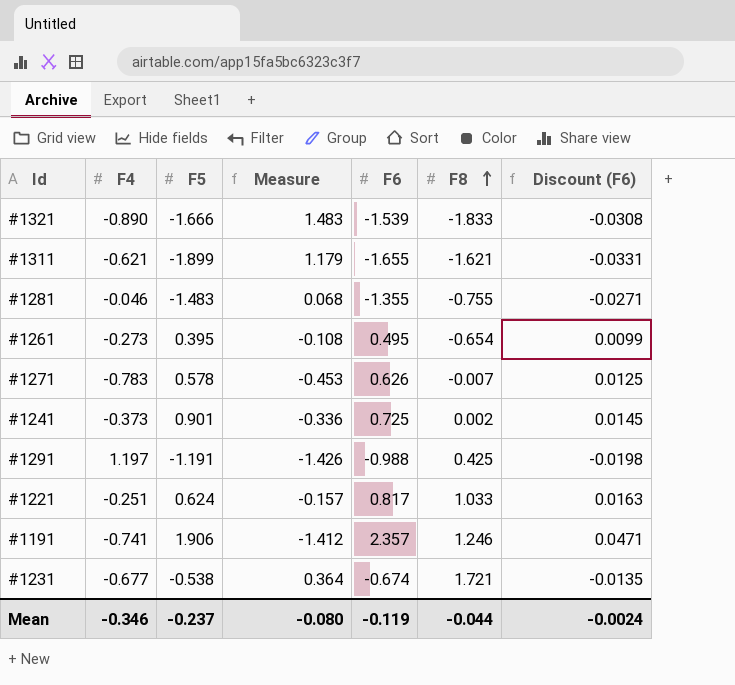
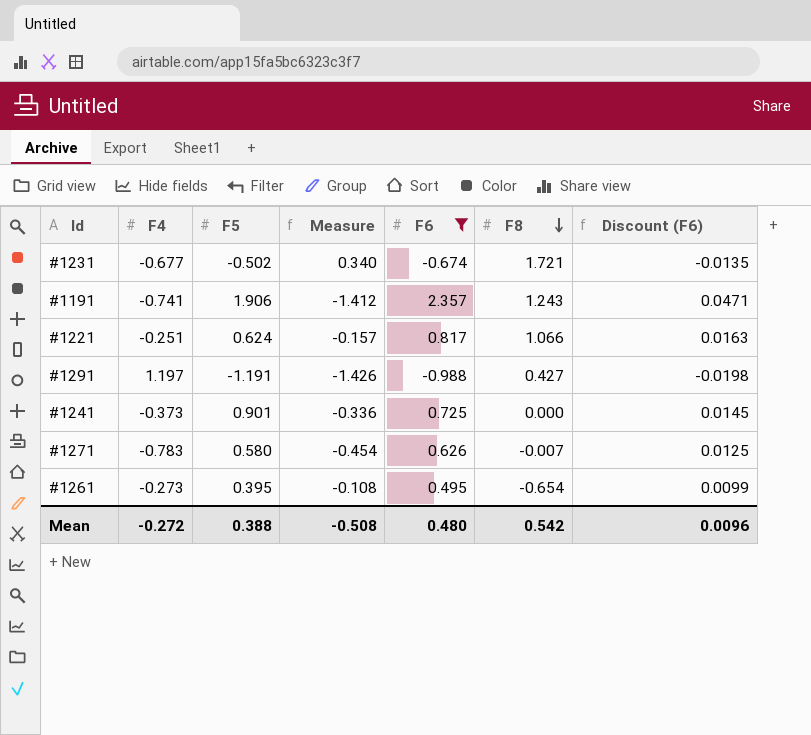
filter: none -> F6 >= -0.988
row order: F8 ascending -> F8 descending
#1231 | F5: -0.538 -> -0.502
#1231 | Measure: 0.364 -> 0.340
#1191 | F8: 1.246 -> 1.243
#1221 | F8: 1.033 -> 1.066
#1291 | F8: 0.425 -> 0.427
#1241 | F8: 0.002 -> 0.000
#1271 | F5: 0.578 -> 0.580
#1271 | Measure: -0.453 -> -0.454
Mean | F4: -0.346 -> -0.272
Mean | F5: -0.237 -> 0.388
Mean | Measure: -0.080 -> -0.508
Mean | F6: -0.119 -> 0.480
Mean | F8: -0.044 -> 0.542
Mean | Discount (F6): -0.0024 -> 0.0096

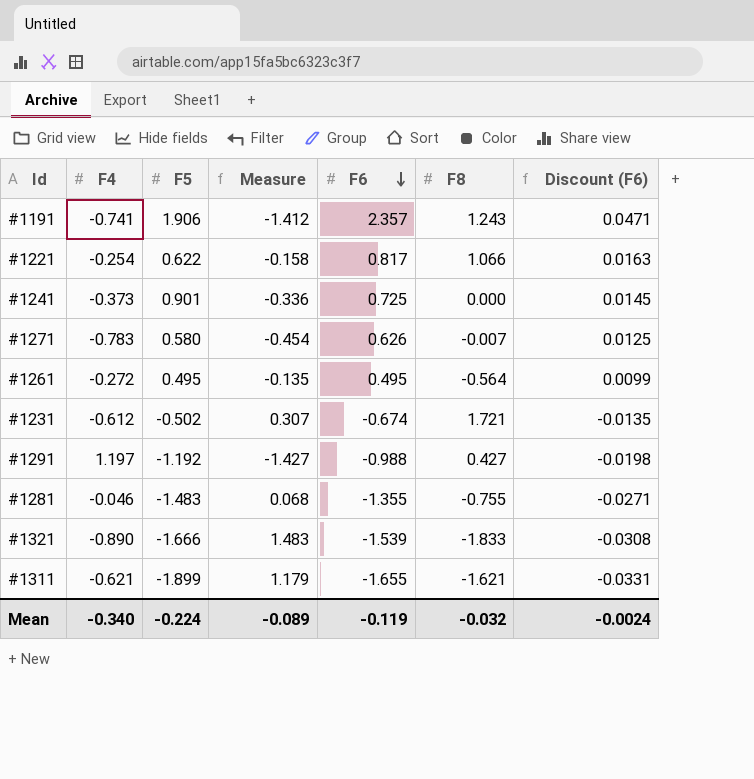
filter: F6 >= -0.988 -> none
row order: F8 descending -> F6 descending
#1221 | F4: -0.251 -> -0.254
#1221 | F5: 0.624 -> 0.622
#1221 | Measure: -0.157 -> -0.158
#1261 | F4: -0.273 -> -0.272
#1261 | F5: 0.395 -> 0.495
#1261 | Measure: -0.108 -> -0.135
#1261 | F8: -0.654 -> -0.564
#1231 | F4: -0.677 -> -0.612
#1231 | Measure: 0.340 -> 0.307
#1291 | F5: -1.191 -> -1.192
#1291 | Measure: -1.426 -> -1.427
Mean | F4: -0.272 -> -0.340
Mean | F5: 0.388 -> -0.224
Mean | Measure: -0.508 -> -0.089
Mean | F6: 0.480 -> -0.119
Mean | F8: 0.542 -> -0.032
Mean | Discount (F6): 0.0096 -> -0.0024

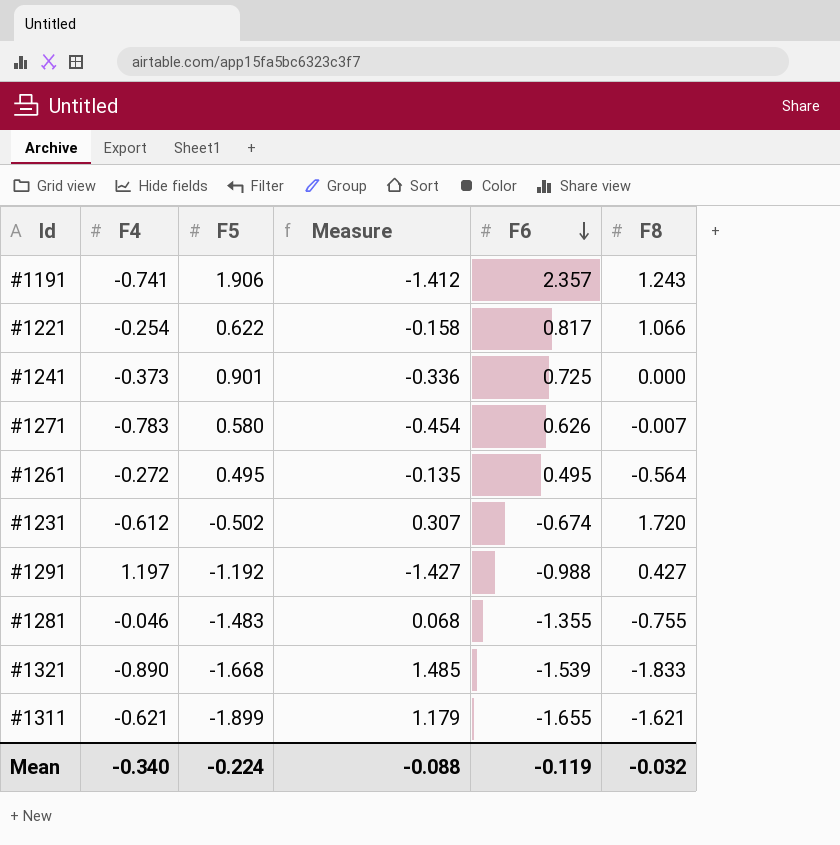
column Discount (F6) | formula: [F6] * 0.02 -> none
#1231 | F8: 1.721 -> 1.720
#1321 | F5: -1.666 -> -1.668
#1321 | Measure: 1.483 -> 1.485
Mean | Measure: -0.089 -> -0.088

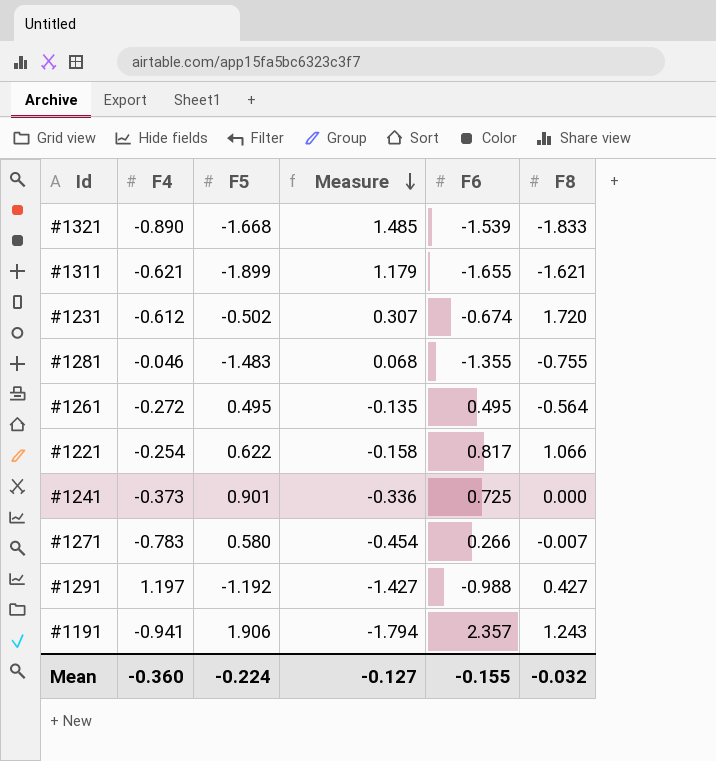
row order: F6 descending -> Measure descending
#1271 | F6: 0.626 -> 0.266
#1191 | F4: -0.741 -> -0.941
#1191 | Measure: -1.412 -> -1.794
Mean | F4: -0.340 -> -0.360
Mean | Measure: -0.088 -> -0.127
Mean | F6: -0.119 -> -0.155

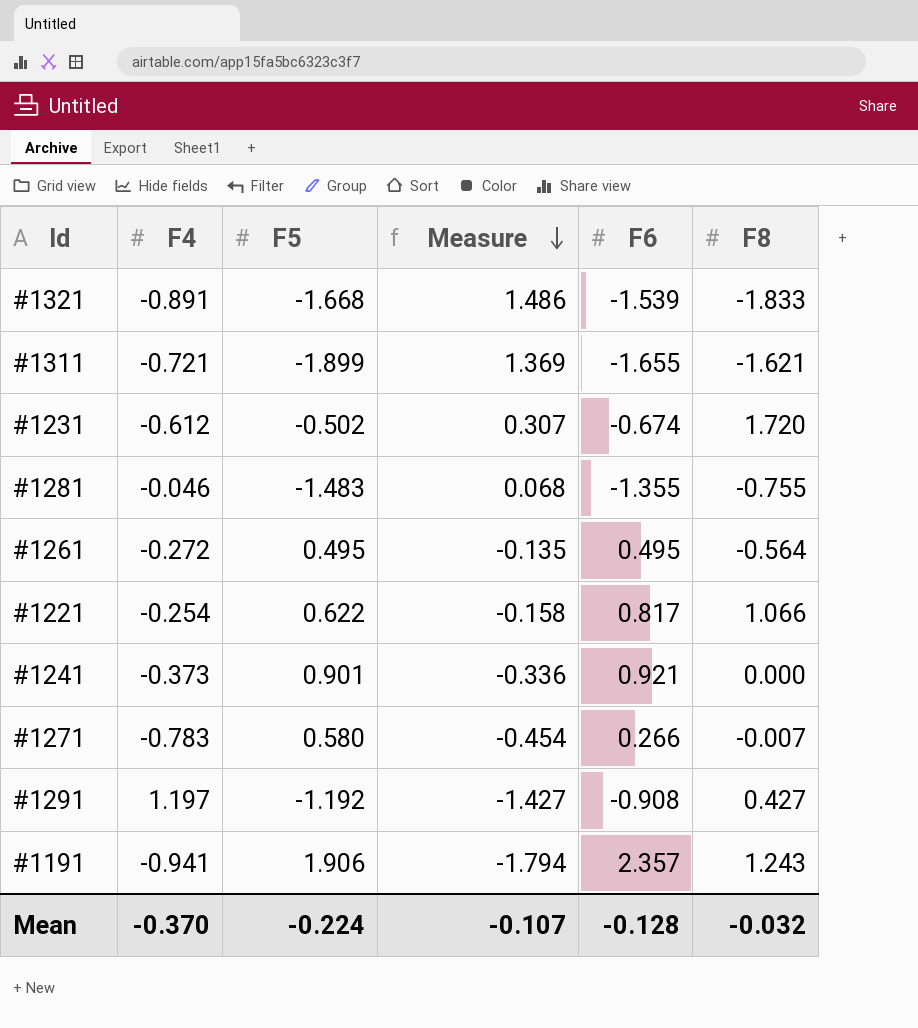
#1321 | F4: -0.890 -> -0.891
#1321 | Measure: 1.485 -> 1.486
#1311 | F4: -0.621 -> -0.721
#1311 | Measure: 1.179 -> 1.369
#1241 | F6: 0.725 -> 0.921
#1291 | F6: -0.988 -> -0.908
Mean | F4: -0.360 -> -0.370
Mean | Measure: -0.127 -> -0.107
Mean | F6: -0.155 -> -0.128

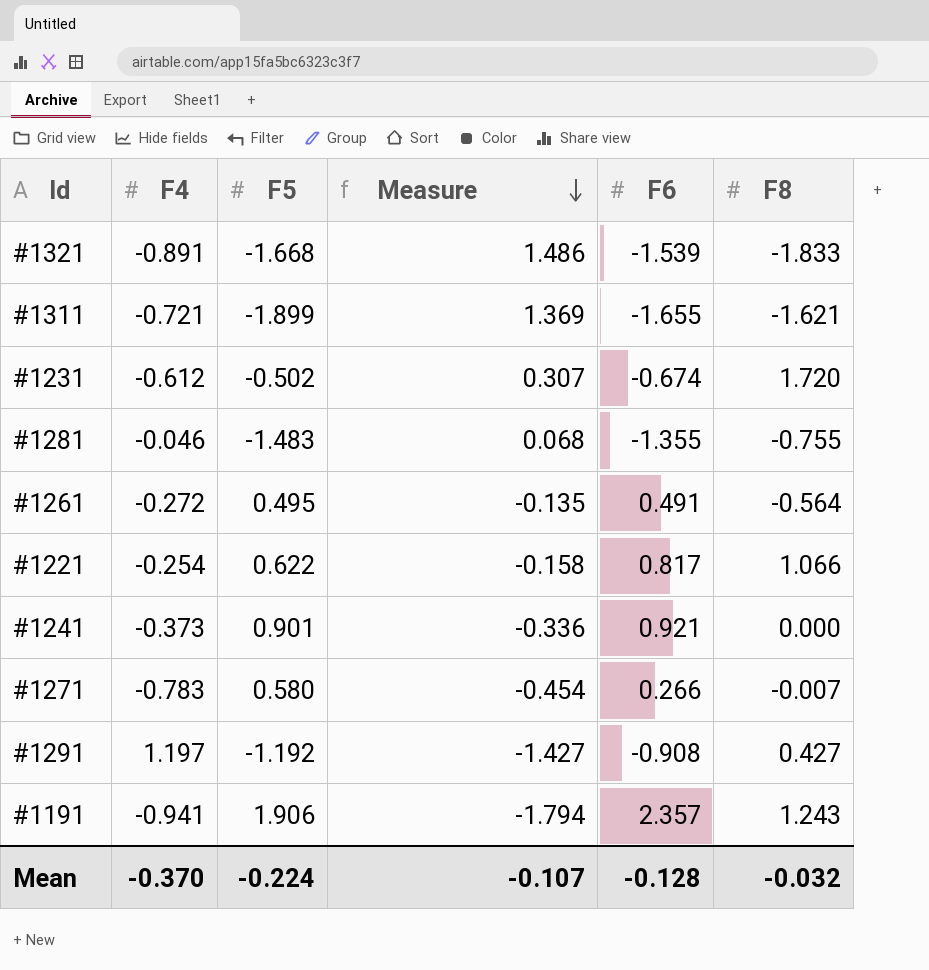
#1261 | F6: 0.495 -> 0.491

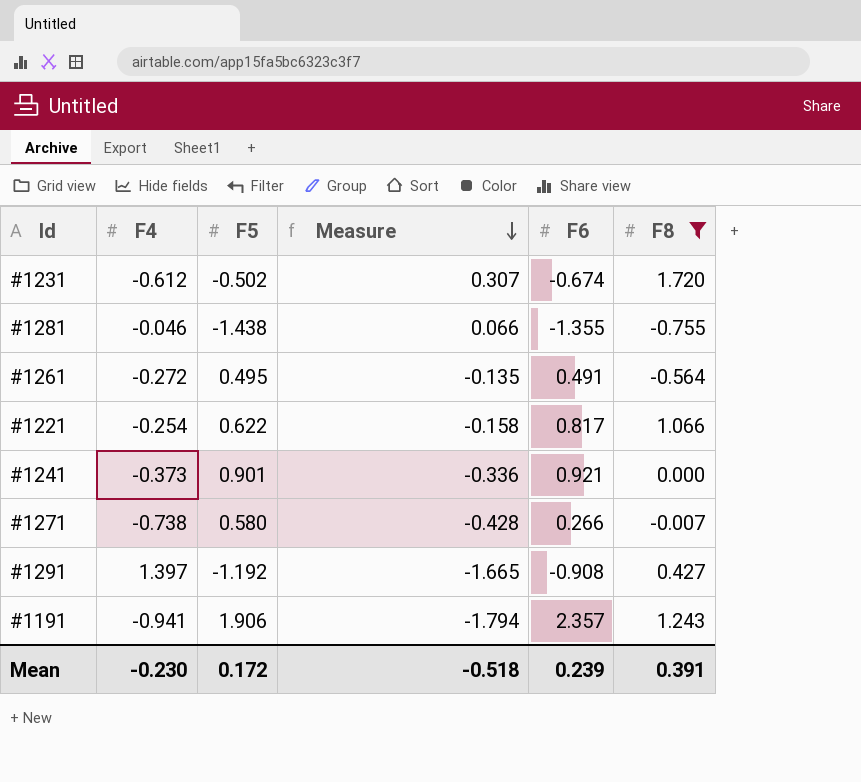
filter: none -> F8 >= -0.755
#1281 | F5: -1.483 -> -1.438
#1281 | Measure: 0.068 -> 0.066
#1271 | F4: -0.783 -> -0.738
#1271 | Measure: -0.454 -> -0.428
#1291 | F4: 1.197 -> 1.397
#1291 | Measure: -1.427 -> -1.665
Mean | F4: -0.370 -> -0.230
Mean | F5: -0.224 -> 0.172
Mean | Measure: -0.107 -> -0.518
Mean | F6: -0.128 -> 0.239
Mean | F8: -0.032 -> 0.391

